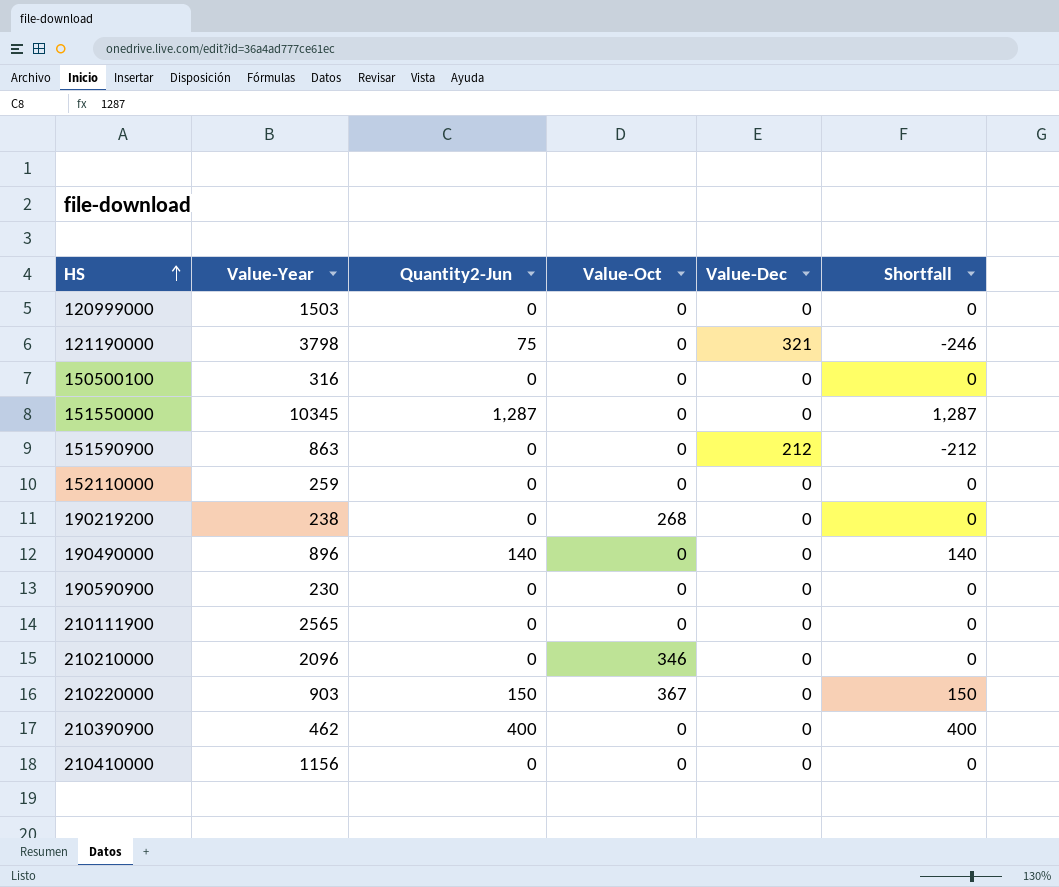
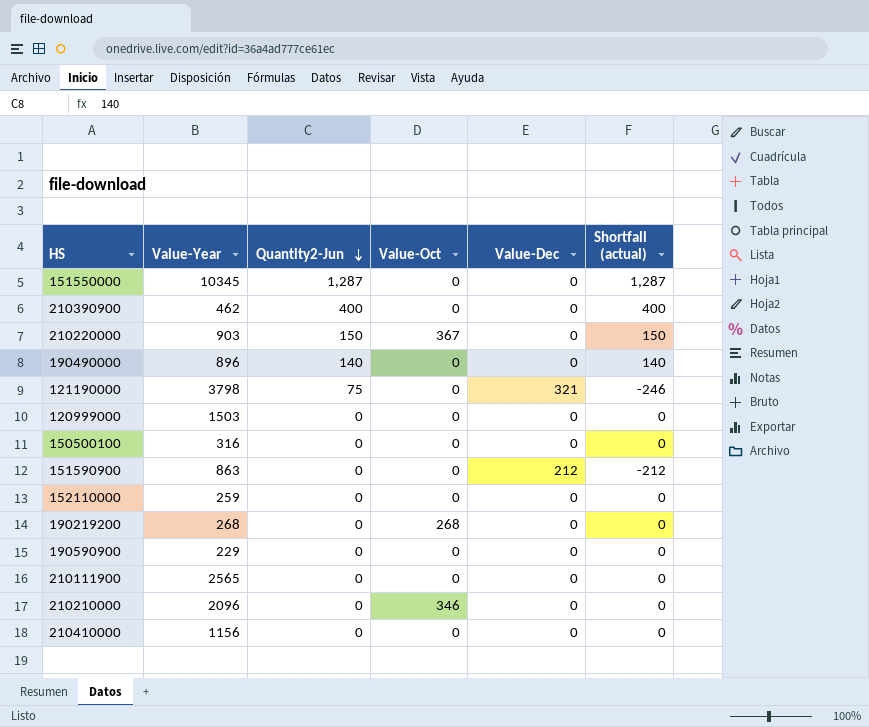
row order: HS ascending -> Quantity2-Jun descending
column name: Shortfall -> Shortfall (actual)
190219200 | Value-Year: 238 -> 268
190590900 | Value-Year: 230 -> 229

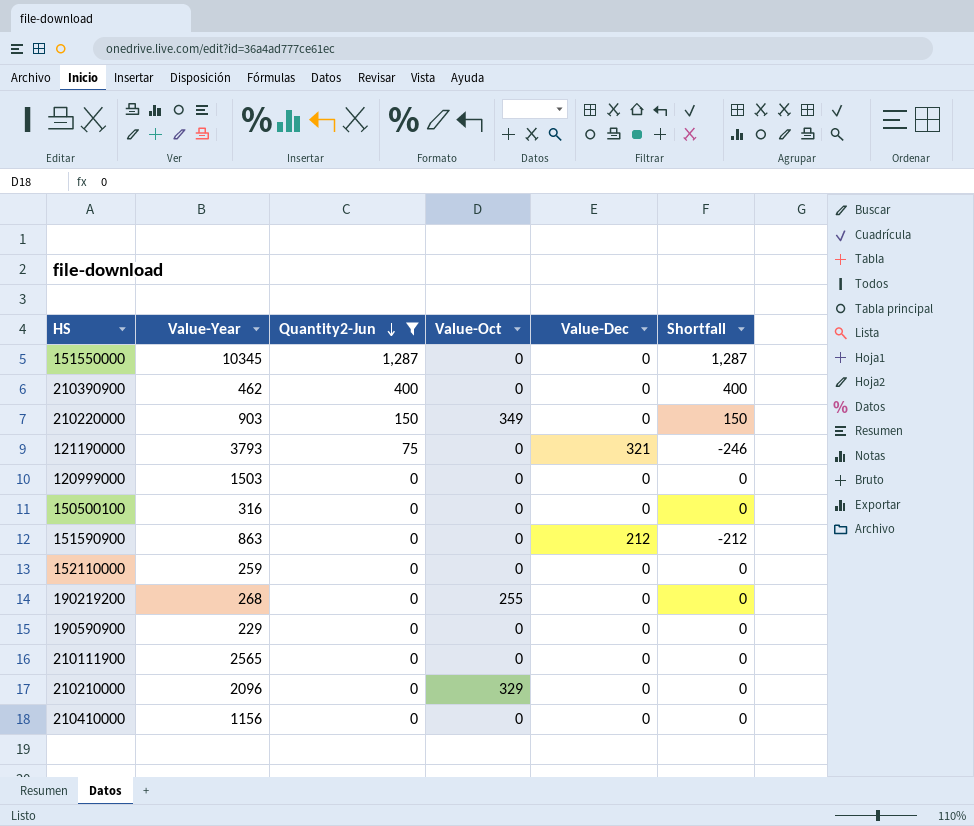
filter: none -> Quantity2-Jun != 140
column name: Shortfall (actual) -> Shortfall
210220000 | Value-Oct: 367 -> 349
121190000 | Value-Year: 3798 -> 3793
190219200 | Value-Oct: 268 -> 255
210210000 | Value-Oct: 346 -> 329

